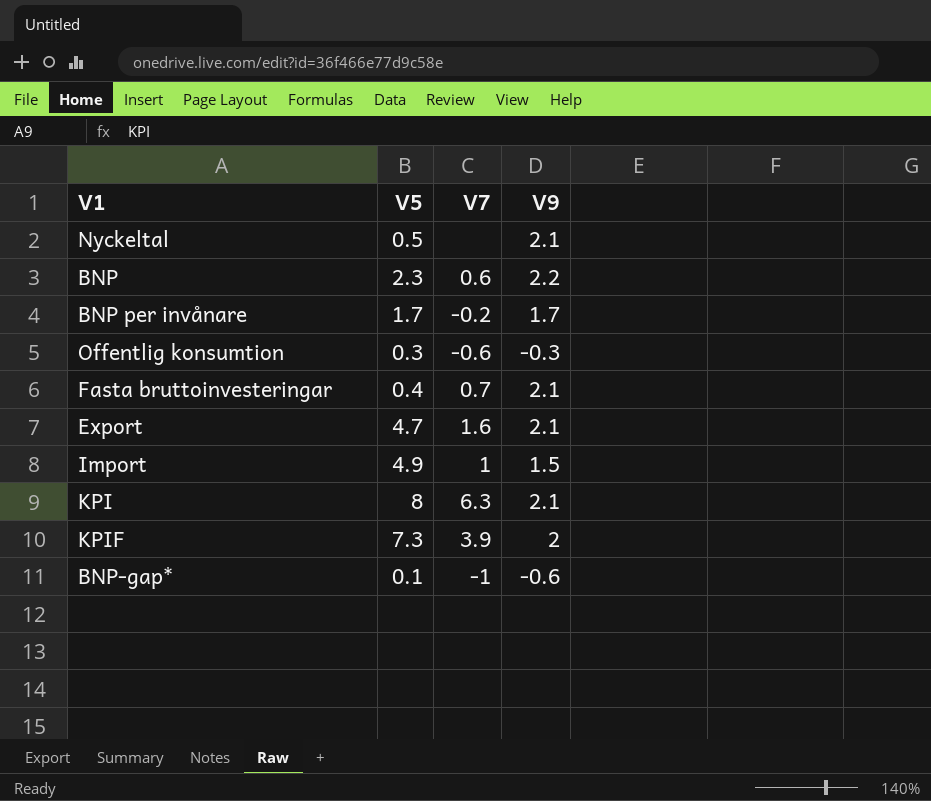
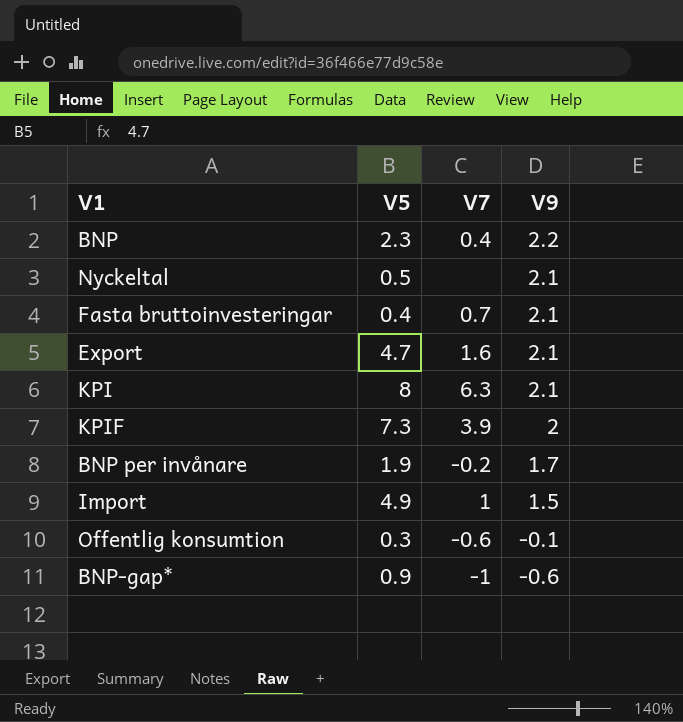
row order: none -> V9 descending
BNP | V7: 0.6 -> 0.4
BNP per invånare | V5: 1.7 -> 1.9
Offentlig konsumtion | V9: -0.3 -> -0.1
BNP-gap* | V5: 0.1 -> 0.9

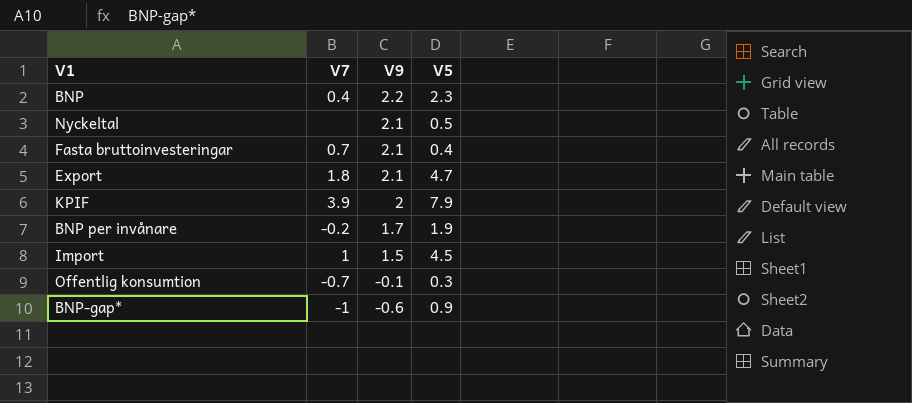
column V5 | position: 2 -> 4
row KPI: 8 | 6.3 | 2.1 -> none
Export | V7: 1.6 -> 1.8
KPIF | V5: 7.3 -> 7.9
Import | V5: 4.9 -> 4.5
Offentlig konsumtion | V7: -0.6 -> -0.7

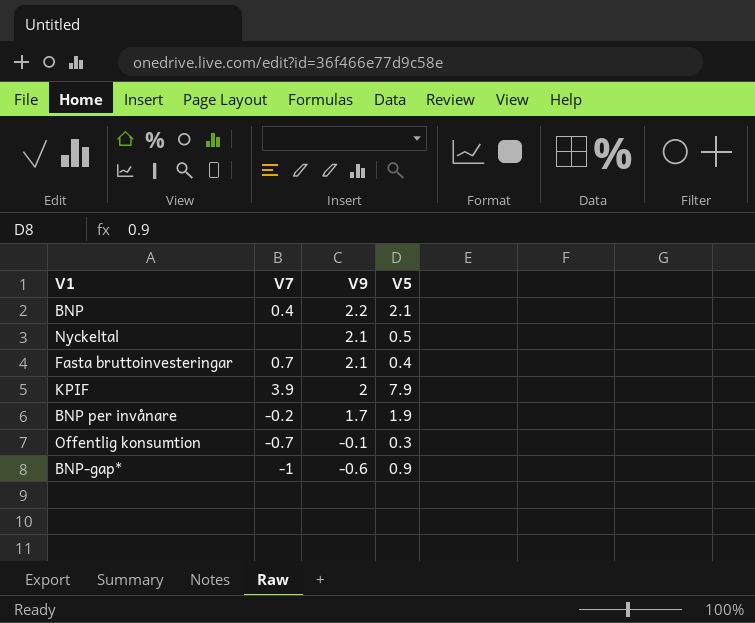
row Export: 1.8 | 2.1 | 4.7 -> none
row Import: 1 | 1.5 | 4.5 -> none
BNP | V5: 2.3 -> 2.1

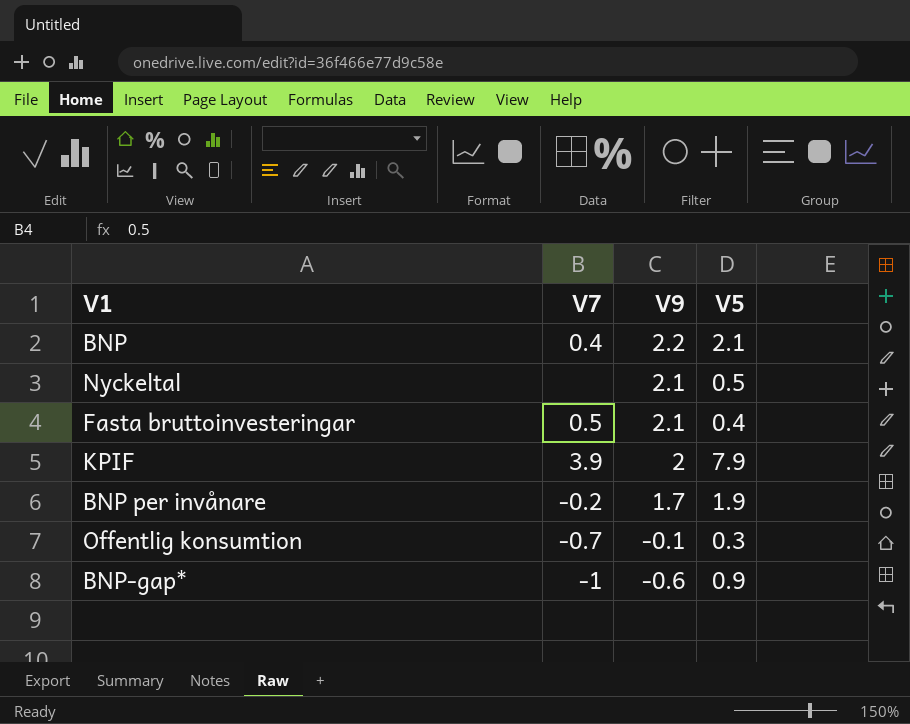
Fasta bruttoinvesteringar | V7: 0.7 -> 0.5

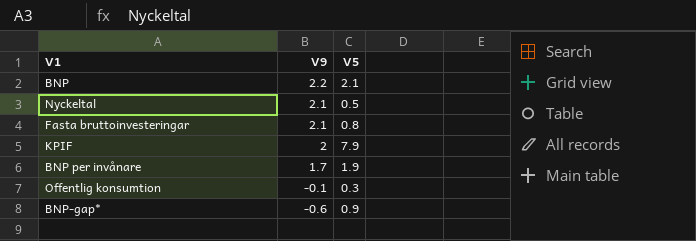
column V7 | position: 2 -> none
Fasta bruttoinvesteringar | V5: 0.4 -> 0.8

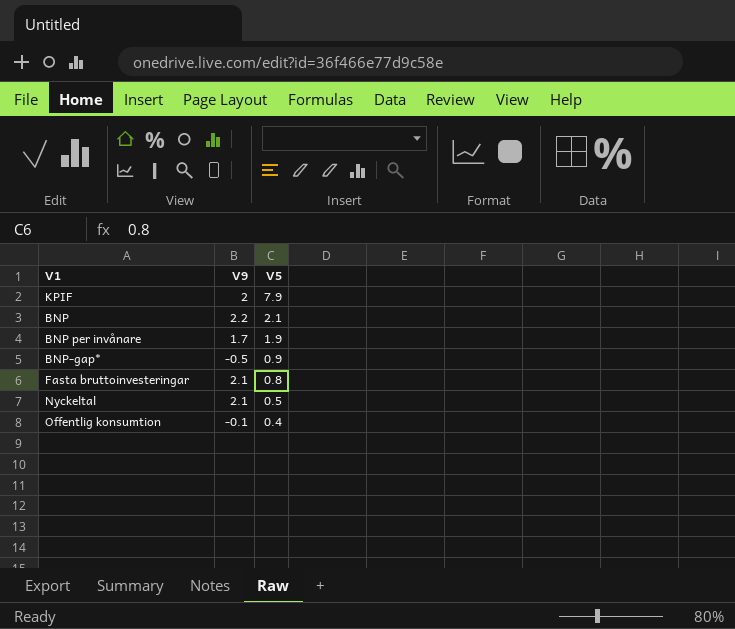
row order: V9 descending -> V5 descending
BNP-gap* | V9: -0.6 -> -0.5
Offentlig konsumtion | V5: 0.3 -> 0.4

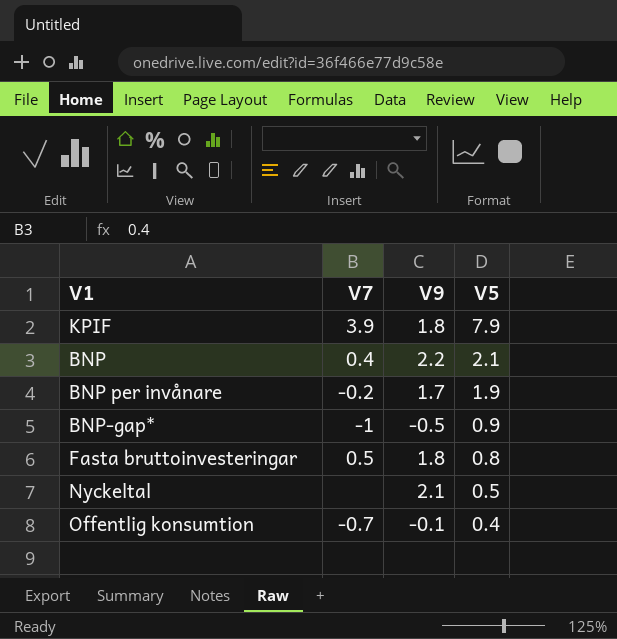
column V7 | position: none -> 2
KPIF | V9: 2 -> 1.8
Fasta bruttoinvesteringar | V9: 2.1 -> 1.8

